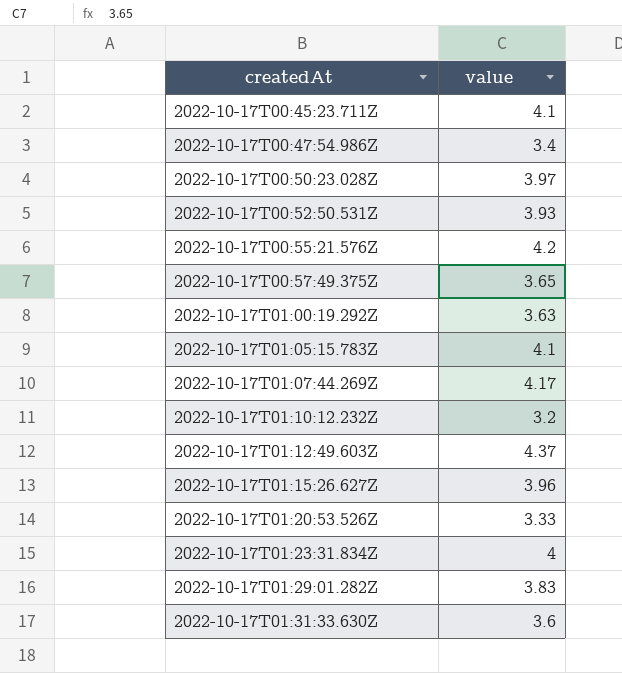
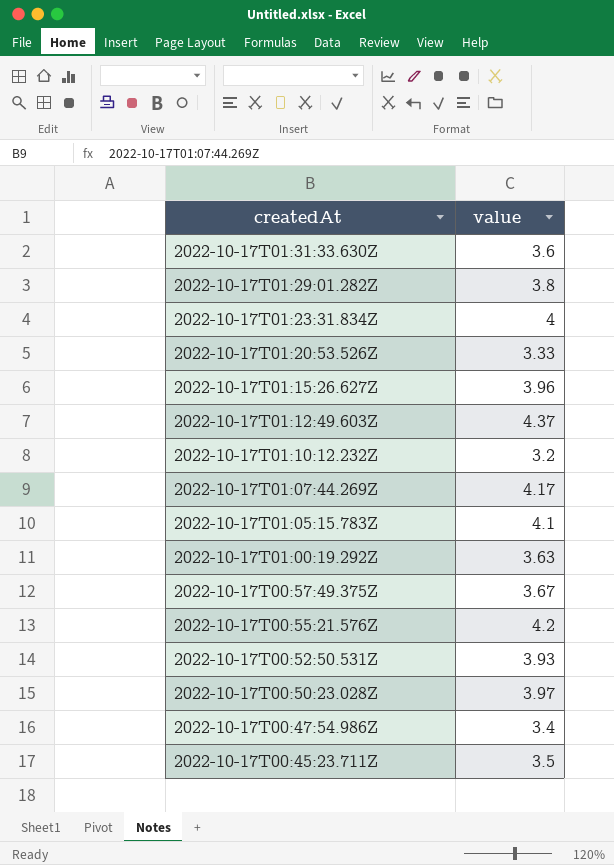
row order: createdAt ascending -> createdAt descending
2022-10-17T01:29:01.282Z | value: 3.83 -> 3.8
2022-10-17T00:57:49.375Z | value: 3.65 -> 3.67
2022-10-17T00:45:23.711Z | value: 4.1 -> 3.5

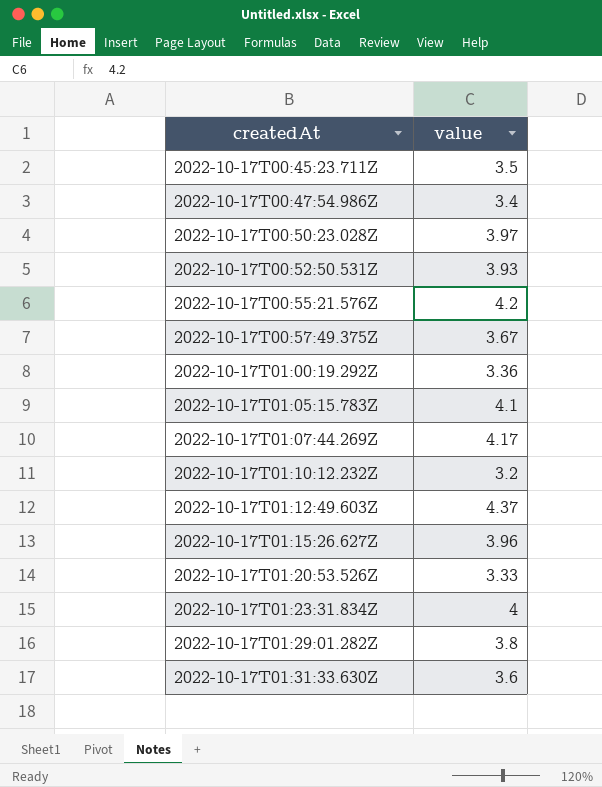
row order: createdAt descending -> createdAt ascending
2022-10-17T01:00:19.292Z | value: 3.63 -> 3.36

